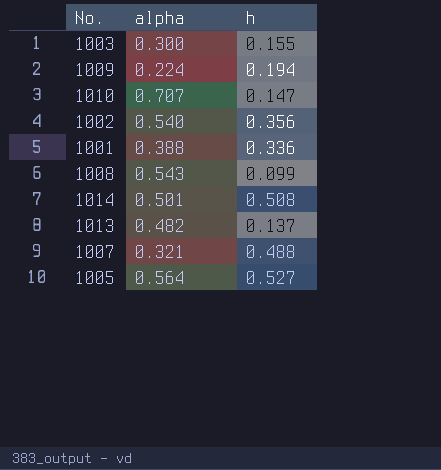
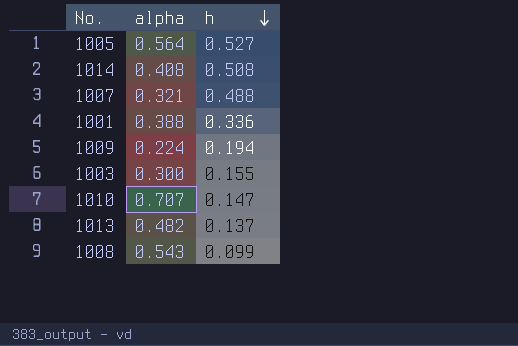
row order: none -> h descending
row 1002: 0.540 | 0.356 -> none
1014 | alpha: 0.501 -> 0.408

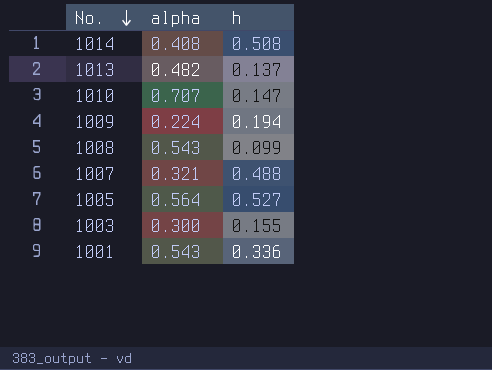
row order: h descending -> No. descending
1001 | alpha: 0.388 -> 0.543

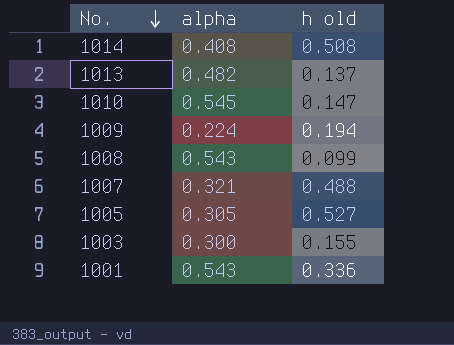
column name: h -> h old
1010 | alpha: 0.707 -> 0.545
1005 | alpha: 0.564 -> 0.305

